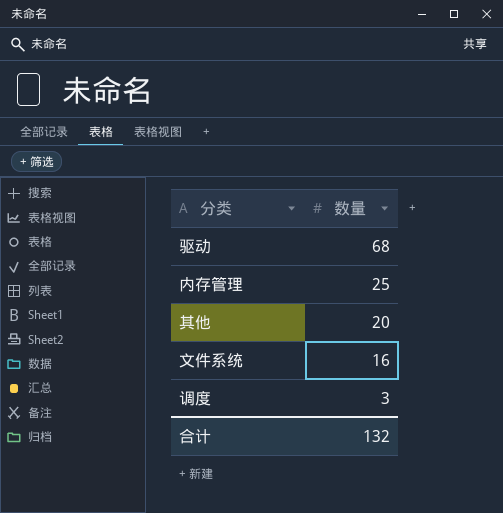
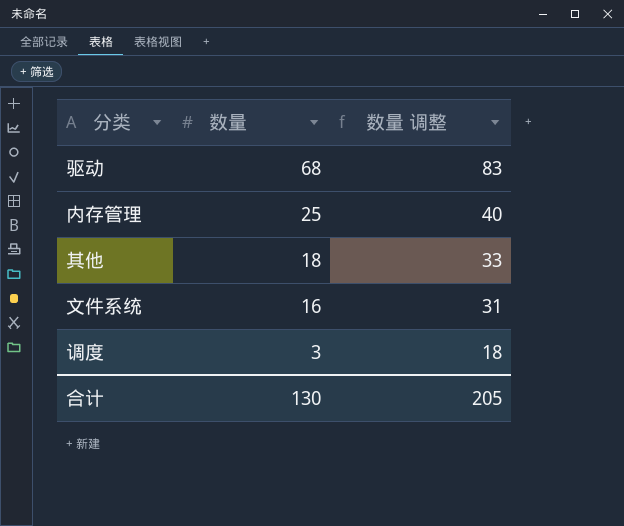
column 数量 调整 | formula: none -> [数量] + 15
其他 | 数量: 20 -> 18
合计 | 数量: 132 -> 130

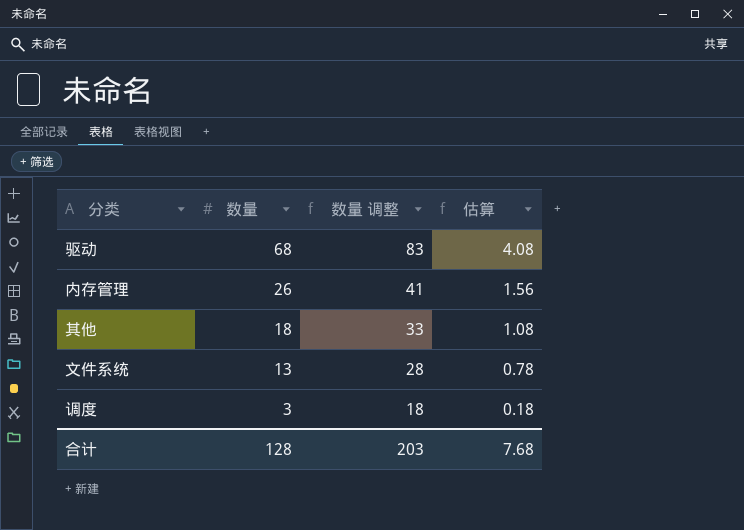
column 估算 | formula: none -> [数量] * 0.06
内存管理 | 数量: 25 -> 26
内存管理 | 数量 调整: 40 -> 41
文件系统 | 数量: 16 -> 13
文件系统 | 数量 调整: 31 -> 28
合计 | 数量: 130 -> 128
合计 | 数量 调整: 205 -> 203

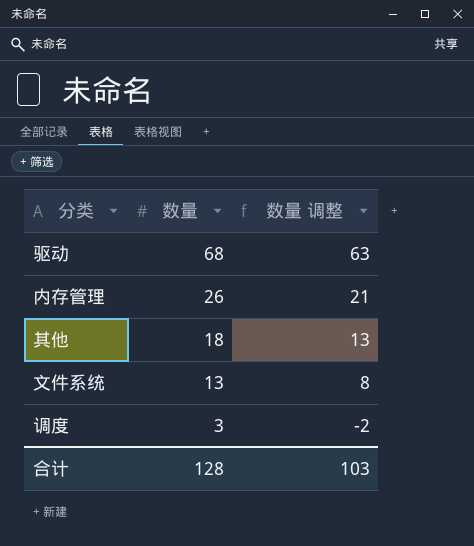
column 估算 | formula: [数量] * 0.06 -> none
column 数量 调整 | formula: [数量] + 15 -> [数量] - 5
合计 | 数量 调整: 203 -> 103

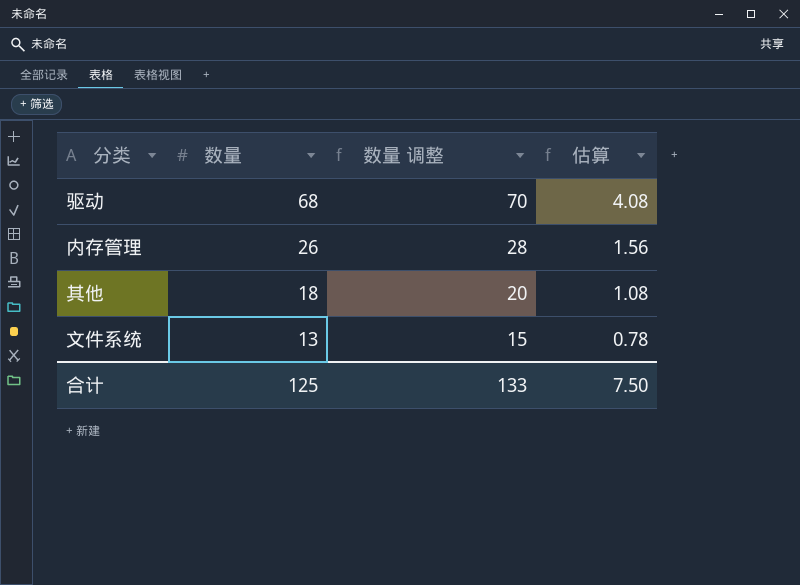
column 数量 调整 | formula: [数量] - 5 -> [数量] + 2
column 估算 | formula: none -> [数量] * 0.06
row 调度: 3 | -2 -> none
合计 | 数量: 128 -> 125
合计 | 数量 调整: 103 -> 133

